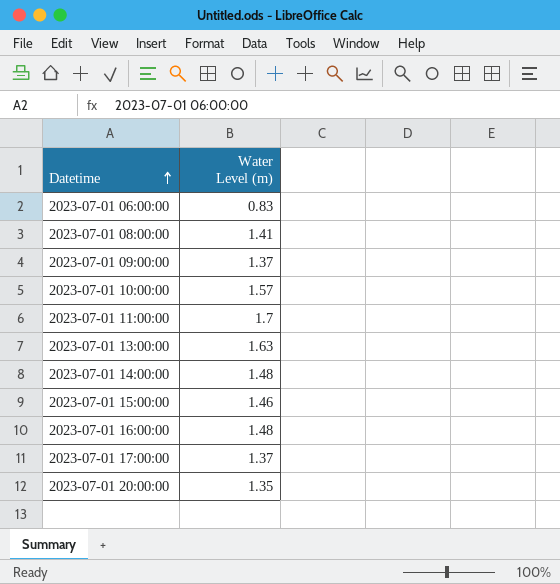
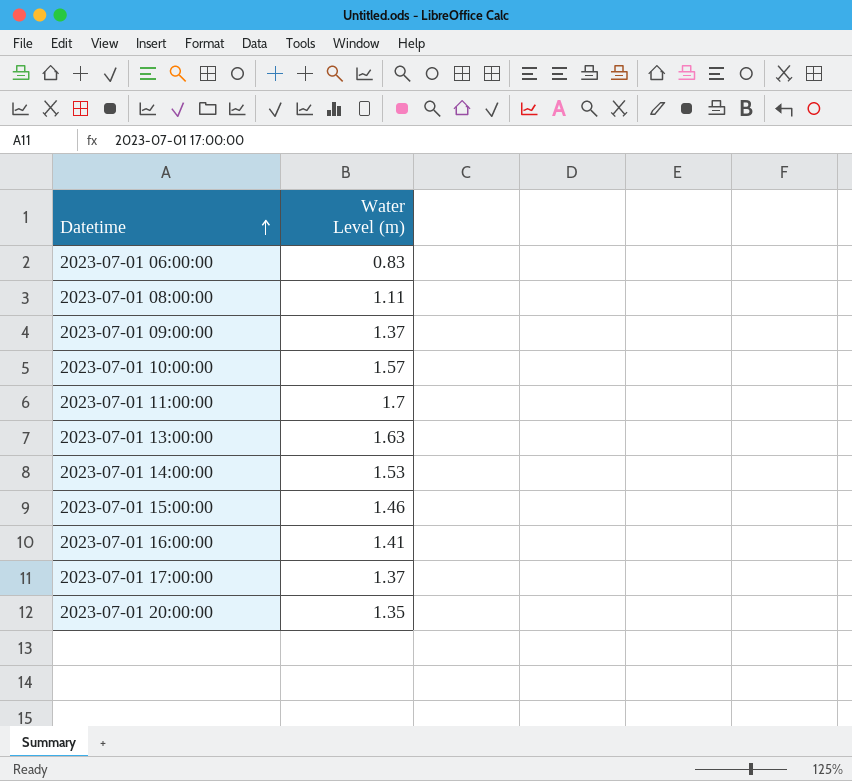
2023-07-01 08:00:00 | Water Level (m): 1.41 -> 1.11
2023-07-01 14:00:00 | Water Level (m): 1.48 -> 1.53
2023-07-01 16:00:00 | Water Level (m): 1.48 -> 1.41

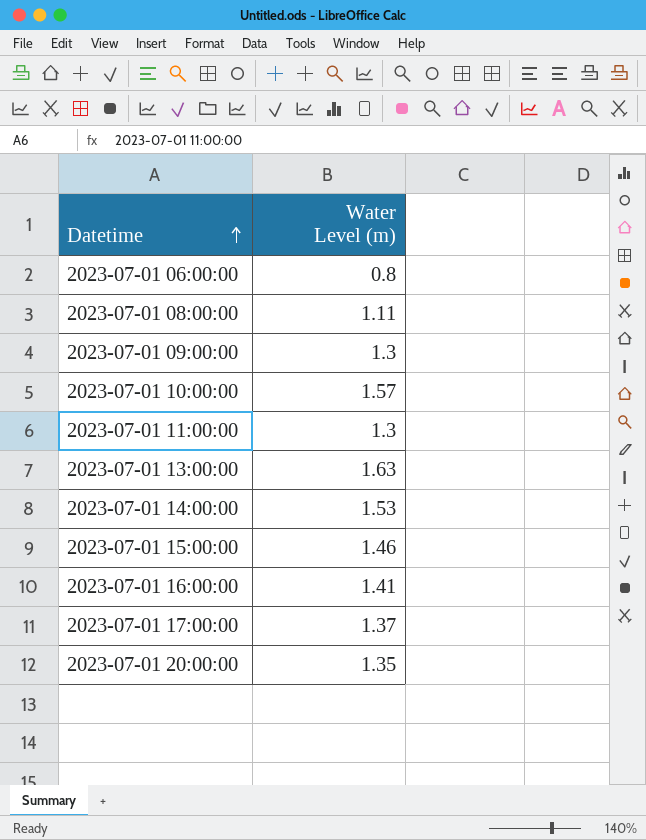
2023-07-01 06:00:00 | Water Level (m): 0.83 -> 0.8
2023-07-01 09:00:00 | Water Level (m): 1.37 -> 1.3
2023-07-01 11:00:00 | Water Level (m): 1.7 -> 1.3

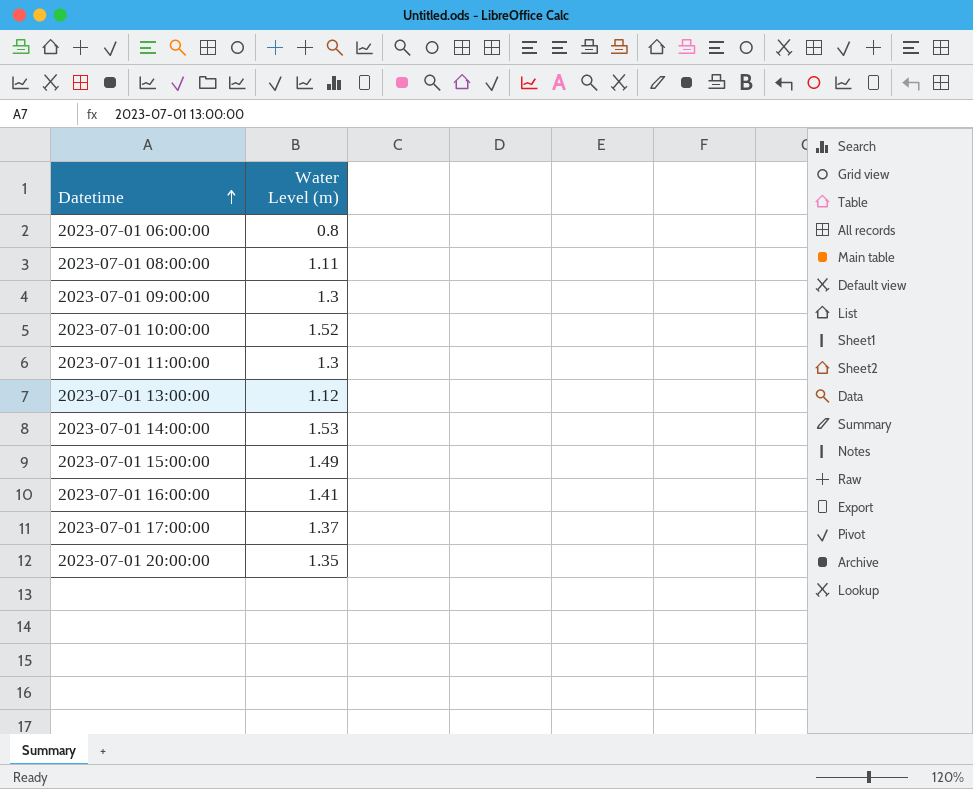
2023-07-01 10:00:00 | Water Level (m): 1.57 -> 1.52
2023-07-01 13:00:00 | Water Level (m): 1.63 -> 1.12
2023-07-01 15:00:00 | Water Level (m): 1.46 -> 1.49

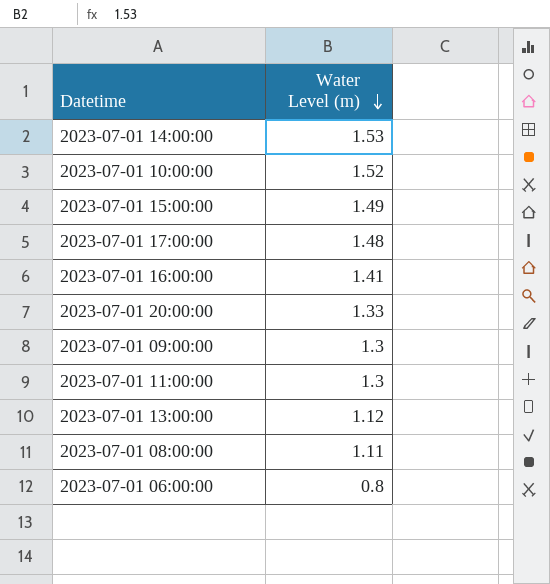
row order: Datetime ascending -> Water Level (m) descending
2023-07-01 17:00:00 | Water Level (m): 1.37 -> 1.48
2023-07-01 20:00:00 | Water Level (m): 1.35 -> 1.33

